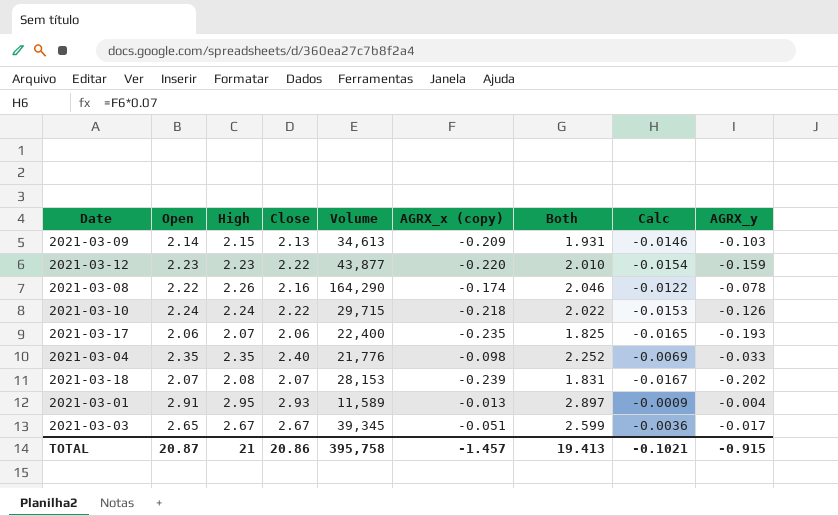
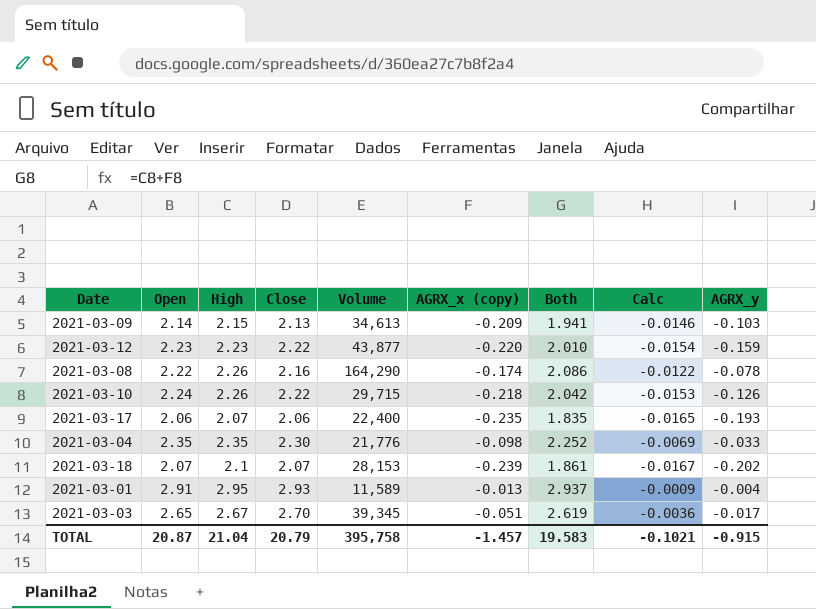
column Both | formula: [Open] + [AGRX_x (copy)] -> [High] + [AGRX_x (copy)]
2021-03-10 | High: 2.24 -> 2.26
2021-03-04 | Close: 2.40 -> 2.30
2021-03-18 | High: 2.08 -> 2.1
2021-03-03 | Close: 2.67 -> 2.70
TOTAL | High: 21 -> 21.04
TOTAL | Close: 20.86 -> 20.79
TOTAL | Both: 19.413 -> 19.583

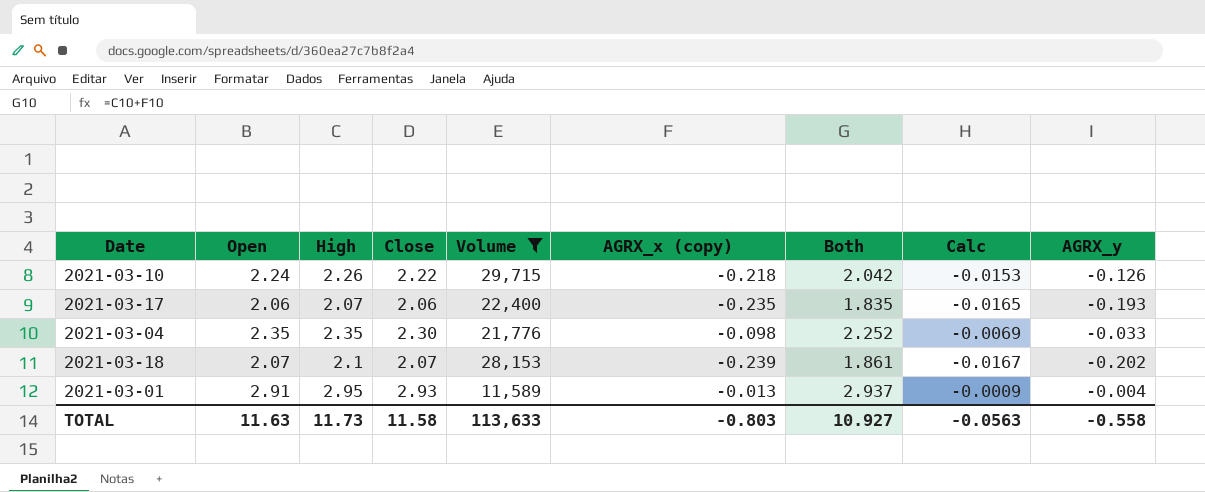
filter: none -> Volume <= 29,715
TOTAL | Open: 20.87 -> 11.63
TOTAL | High: 21.04 -> 11.73
TOTAL | Close: 20.79 -> 11.58
TOTAL | Volume: 395,758 -> 113,633
TOTAL | AGRX_x (copy): -1.457 -> -0.803
TOTAL | Both: 19.583 -> 10.927
TOTAL | Calc: -0.1021 -> -0.0563
TOTAL | AGRX_y: -0.915 -> -0.558

